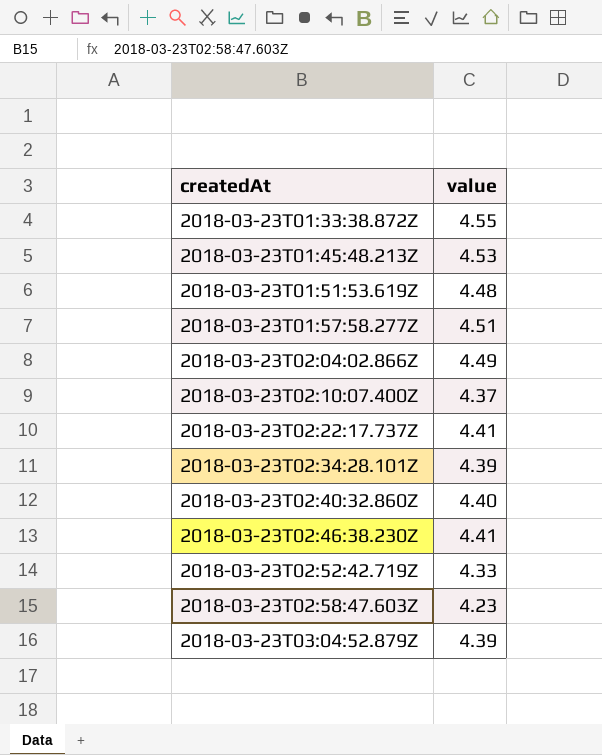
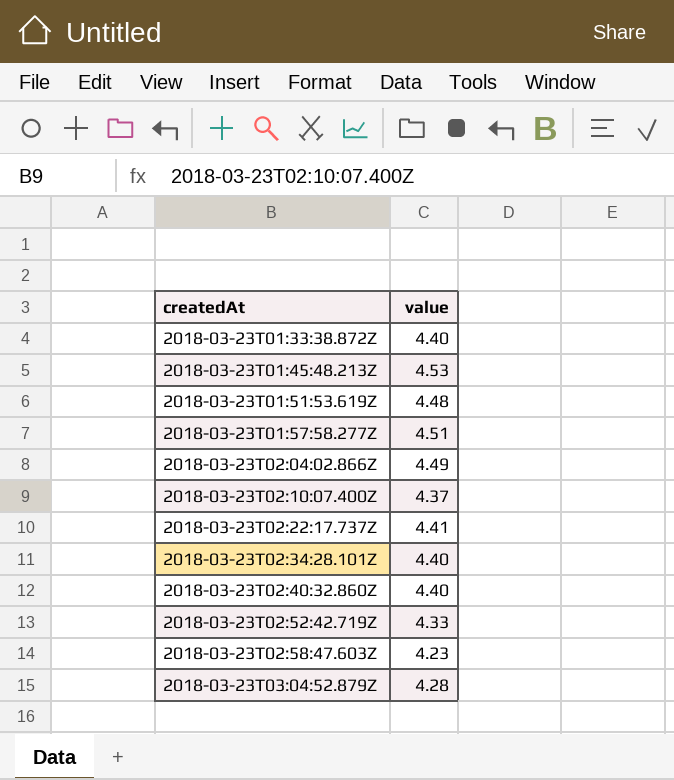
row 2018-03-23T02:46:38.230Z: 4.41 -> none
2018-03-23T01:33:38.872Z | value: 4.55 -> 4.40
2018-03-23T02:34:28.101Z | value: 4.39 -> 4.40
2018-03-23T03:04:52.879Z | value: 4.39 -> 4.28

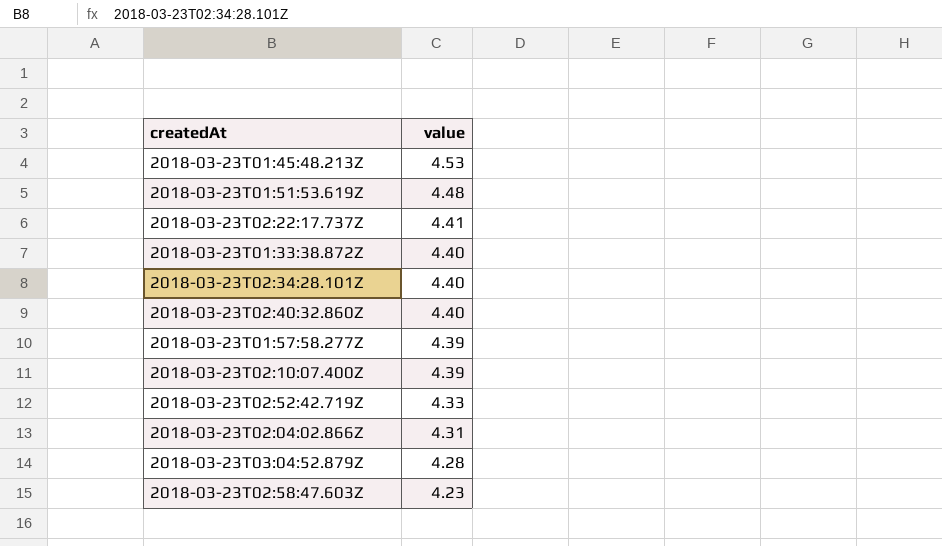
row order: createdAt ascending -> value descending
2018-03-23T01:57:58.277Z | value: 4.51 -> 4.39
2018-03-23T02:10:07.400Z | value: 4.37 -> 4.39
2018-03-23T02:04:02.866Z | value: 4.49 -> 4.31

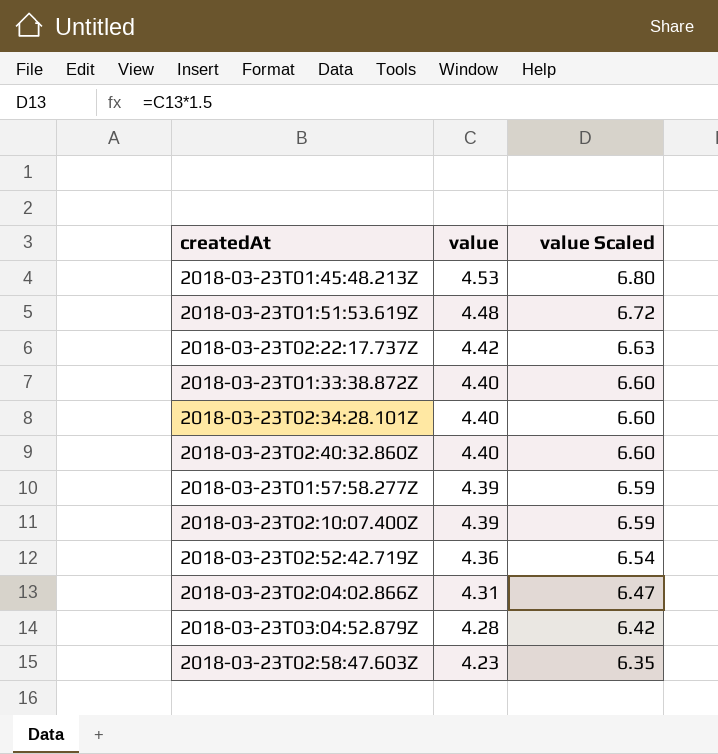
column value Scaled | formula: none -> [value] * 1.5
2018-03-23T02:22:17.737Z | value: 4.41 -> 4.42
2018-03-23T02:52:42.719Z | value: 4.33 -> 4.36

